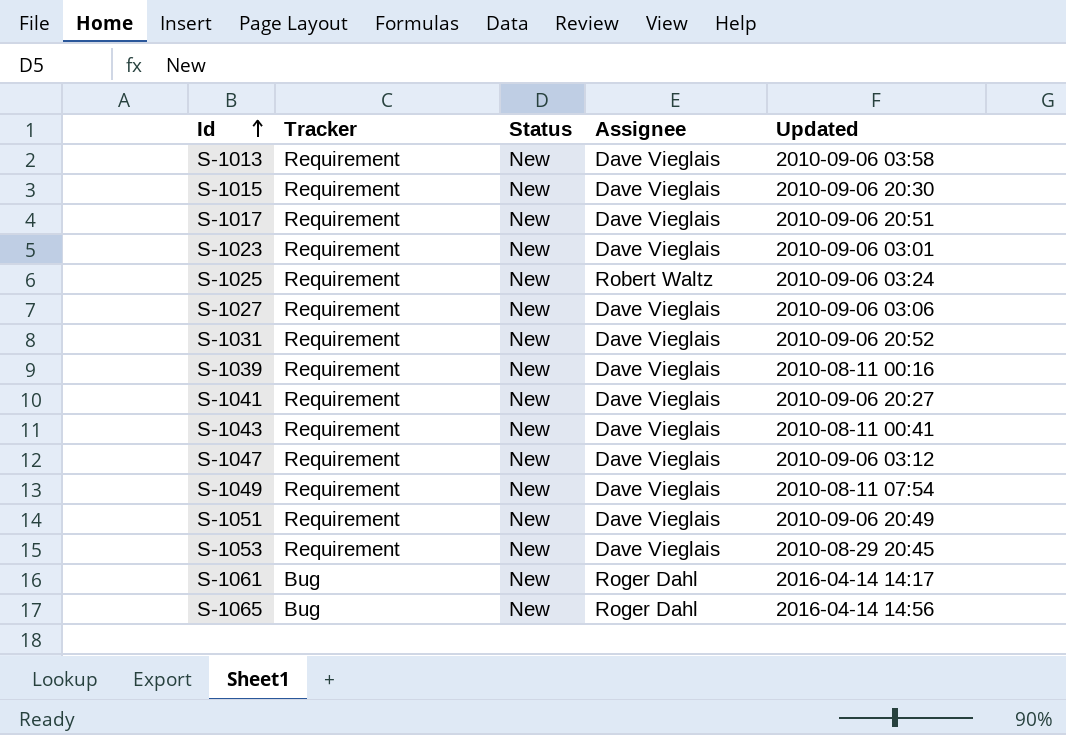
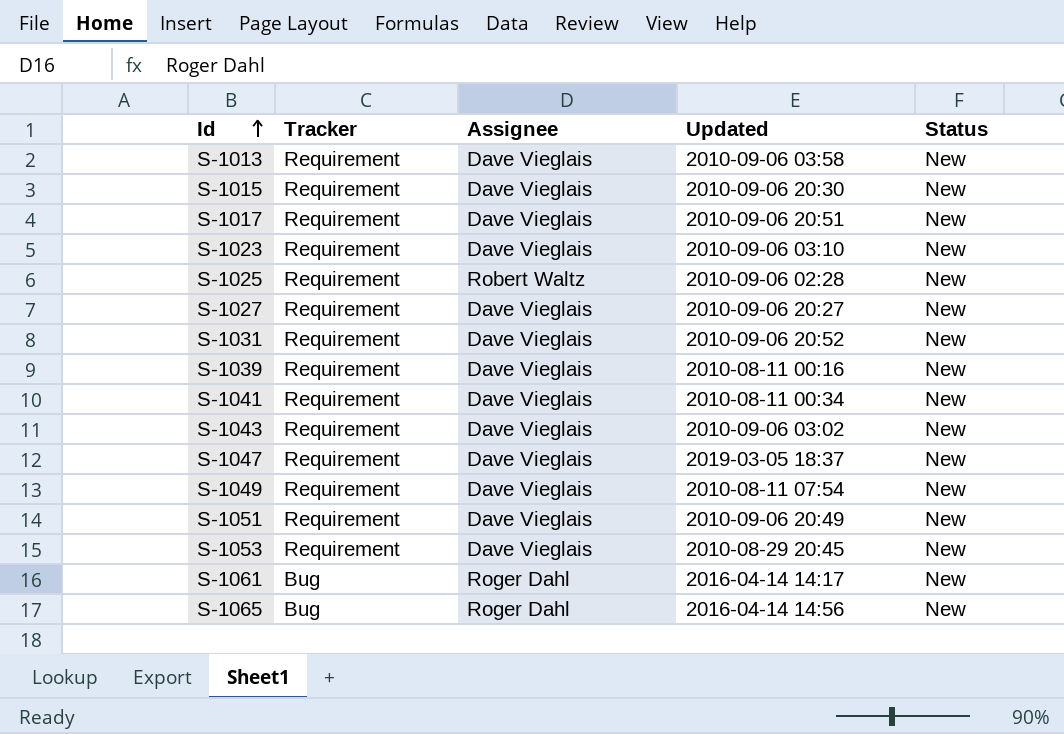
column Status | position: 3 -> 5
S-1023 | Updated: 2010-09-06 03:01 -> 2010-09-06 03:10
S-1025 | Updated: 2010-09-06 03:24 -> 2010-09-06 02:28
S-1027 | Updated: 2010-09-06 03:06 -> 2010-09-06 20:27
S-1041 | Updated: 2010-09-06 20:27 -> 2010-08-11 00:34
S-1043 | Updated: 2010-08-11 00:41 -> 2010-09-06 03:02
S-1047 | Updated: 2010-09-06 03:12 -> 2019-03-05 18:37

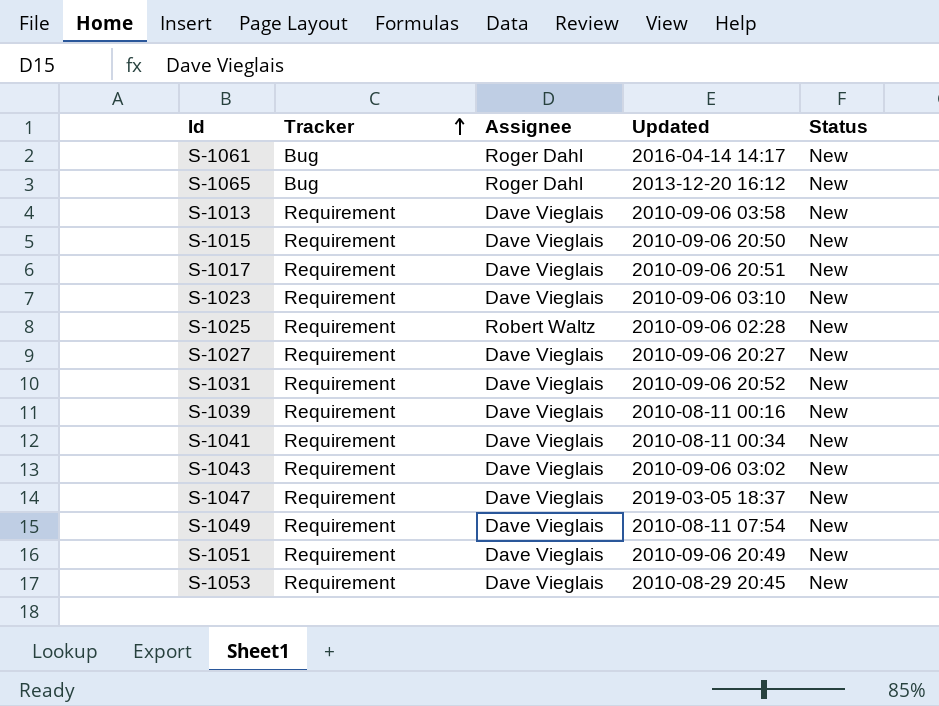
row order: Id ascending -> Tracker ascending
S-1065 | Updated: 2016-04-14 14:56 -> 2013-12-20 16:12
S-1015 | Updated: 2010-09-06 20:30 -> 2010-09-06 20:50

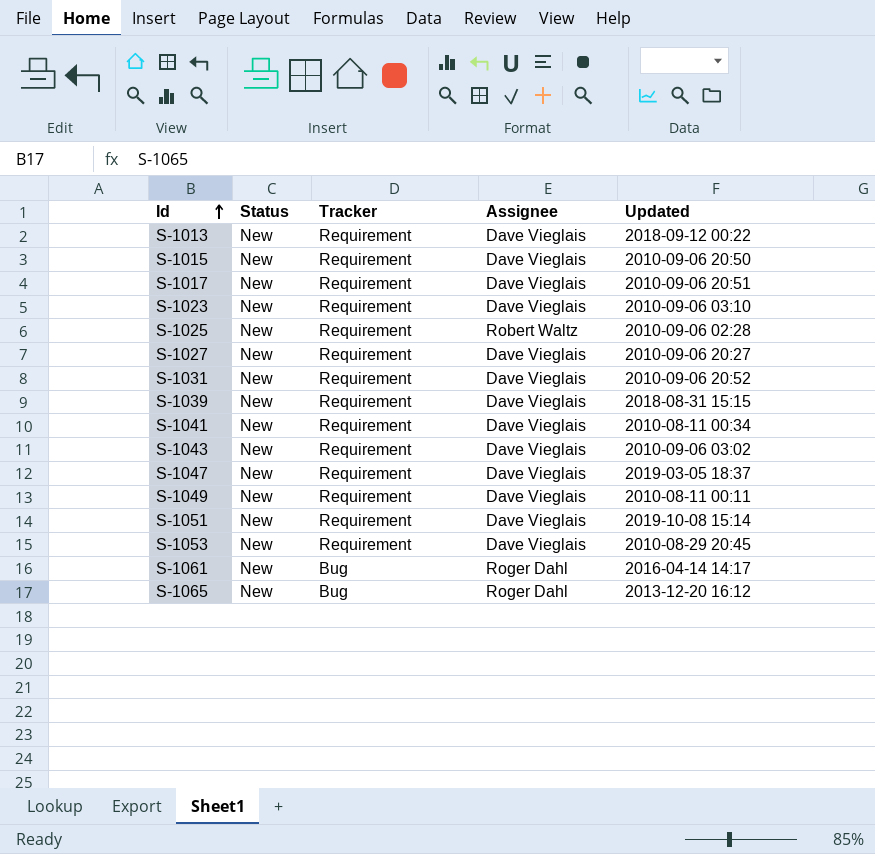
row order: Tracker ascending -> Id ascending
column Status | position: 5 -> 2
S-1013 | Updated: 2010-09-06 03:58 -> 2018-09-12 00:22
S-1039 | Updated: 2010-08-11 00:16 -> 2018-08-31 15:15
S-1049 | Updated: 2010-08-11 07:54 -> 2010-08-11 00:11
S-1051 | Updated: 2010-09-06 20:49 -> 2019-10-08 15:14

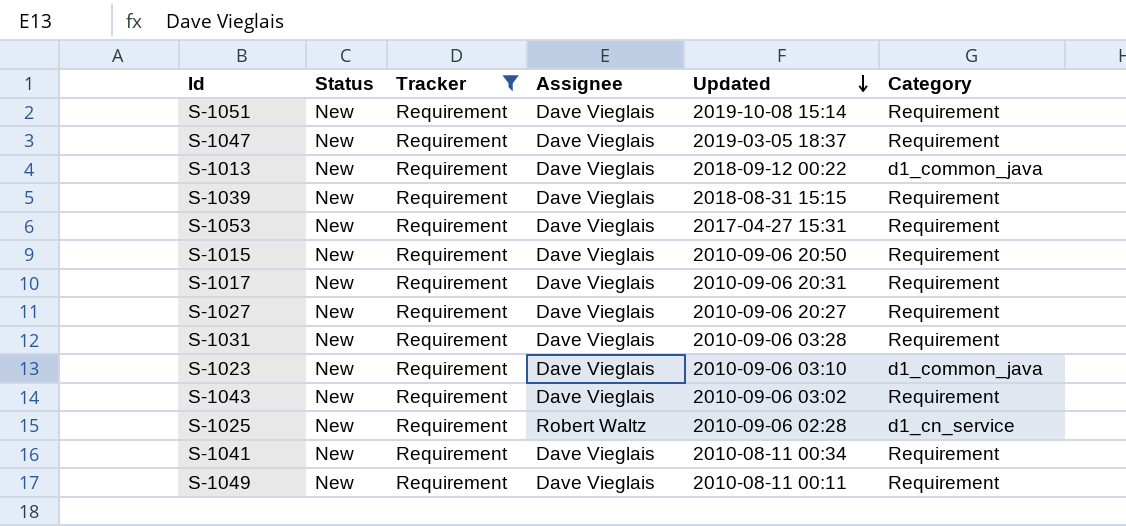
filter: none -> Tracker = Requirement
row order: Id ascending -> Updated descending
column Category | position: none -> 6
S-1053 | Updated: 2010-08-29 20:45 -> 2017-04-27 15:31
S-1017 | Updated: 2010-09-06 20:51 -> 2010-09-06 20:31
S-1031 | Updated: 2010-09-06 20:52 -> 2010-09-06 03:28

